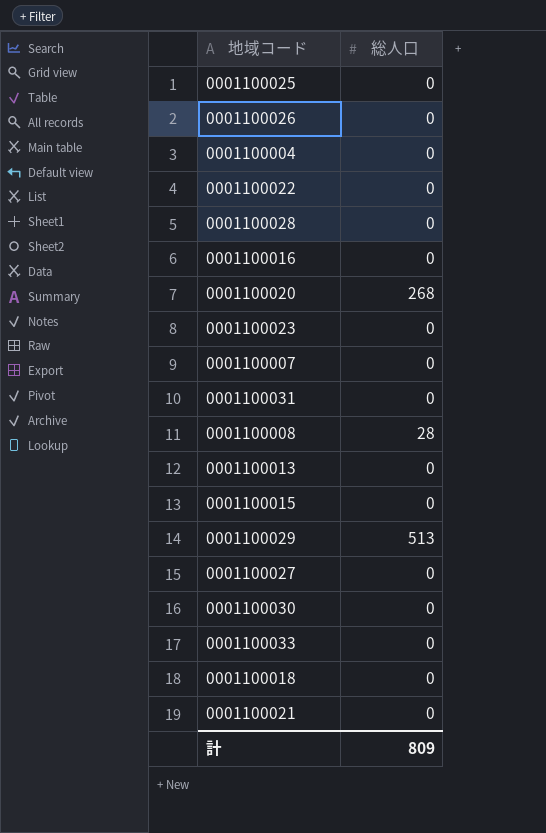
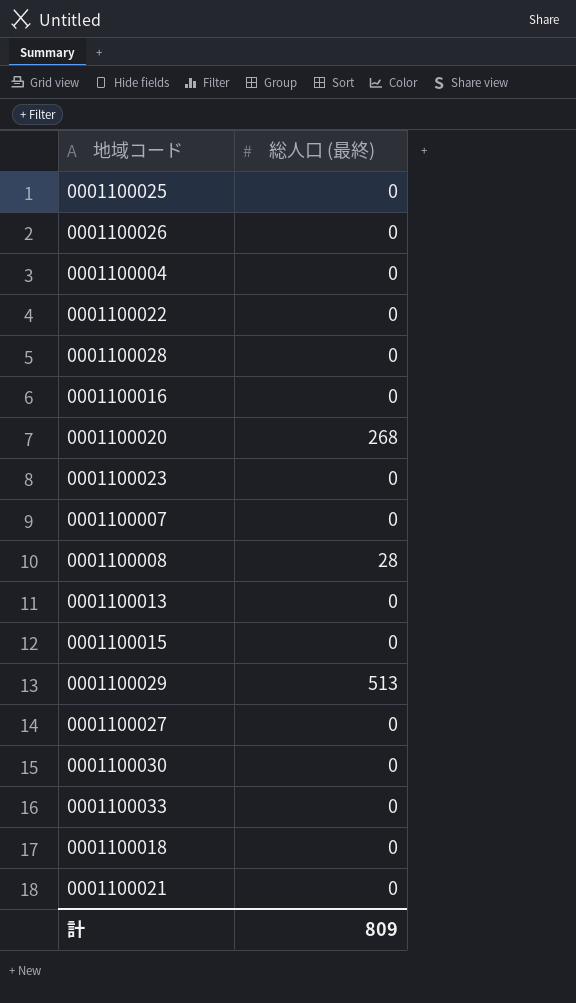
column name: 総人口 -> 総人口 (最終)
row 0001100031: 0 -> none

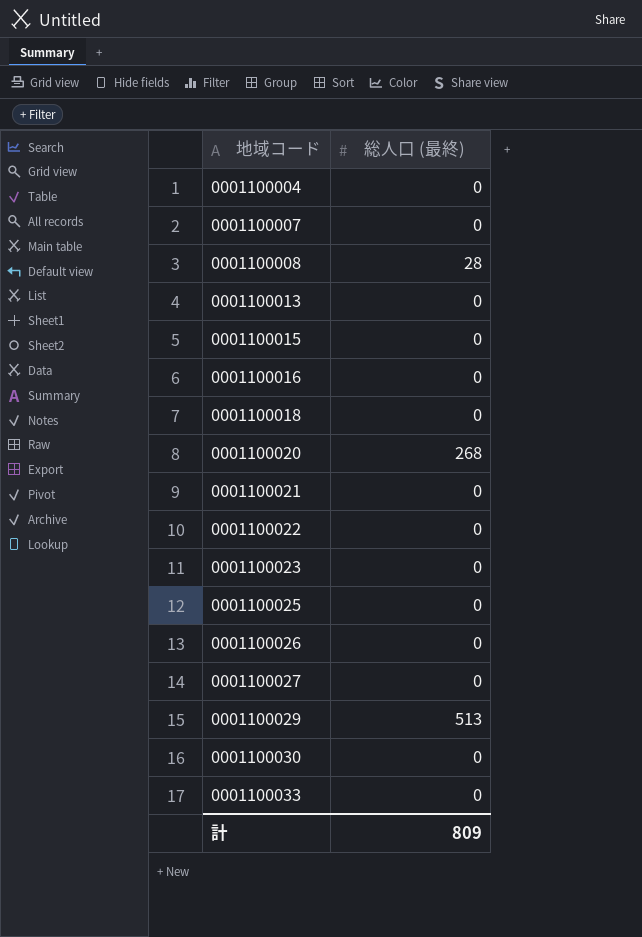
row order: none -> 地域コード ascending
row 0001100028: 0 -> none

